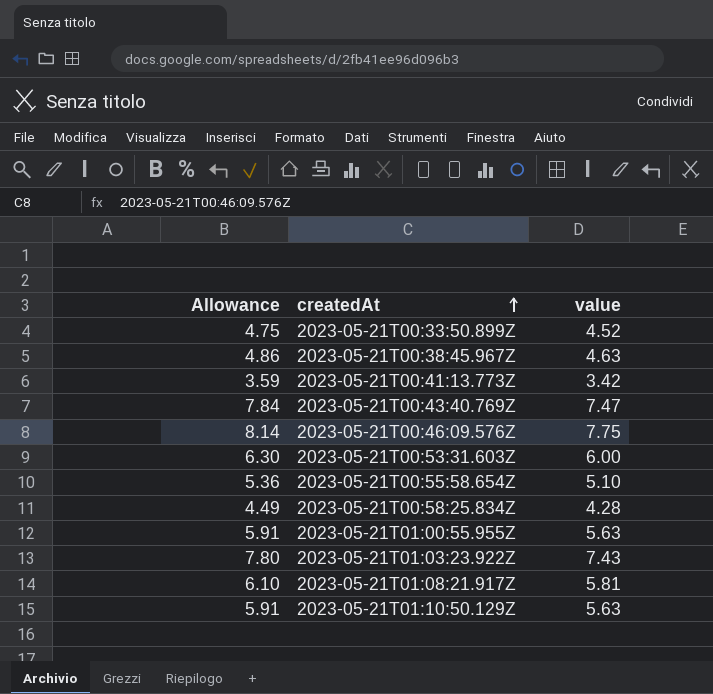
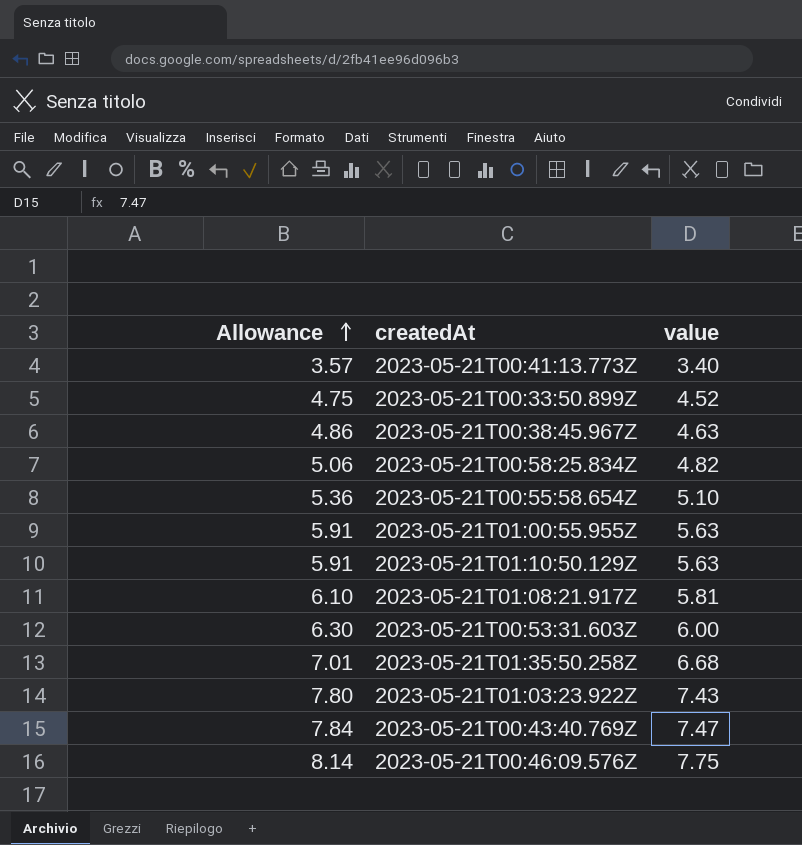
row order: createdAt ascending -> Allowance ascending
2023-05-21T00:41:13.773Z | Allowance: 3.59 -> 3.57
2023-05-21T00:41:13.773Z | value: 3.42 -> 3.40
2023-05-21T00:58:25.834Z | Allowance: 4.49 -> 5.06
2023-05-21T00:58:25.834Z | value: 4.28 -> 4.82
row 2023-05-21T01:35:50.258Z: none -> 7.01 | 6.68

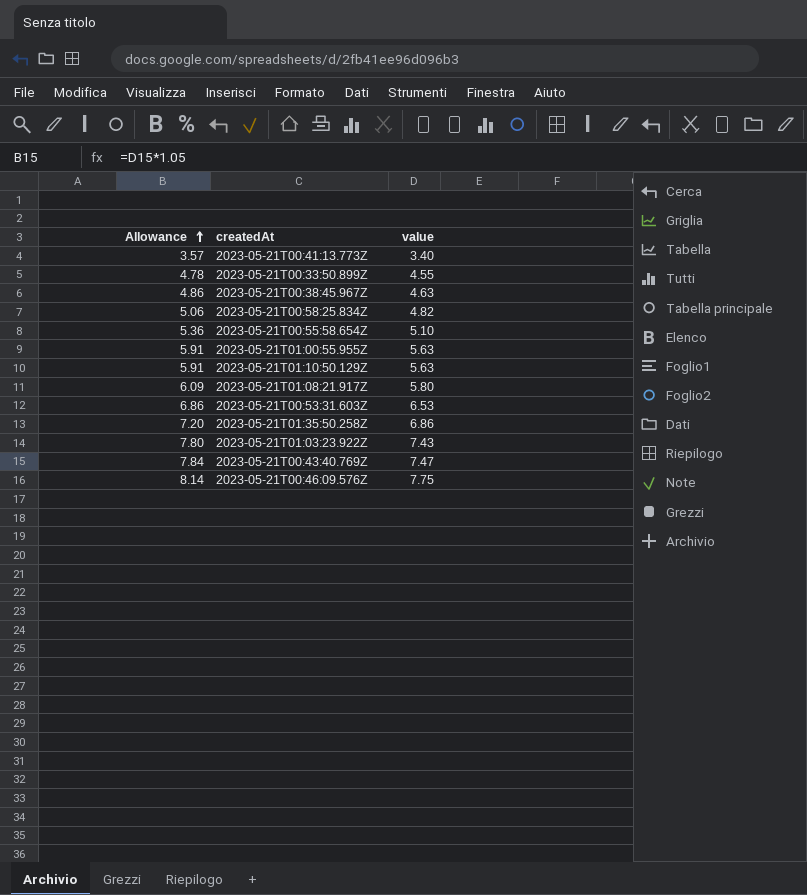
2023-05-21T00:33:50.899Z | Allowance: 4.75 -> 4.78
2023-05-21T00:33:50.899Z | value: 4.52 -> 4.55
2023-05-21T01:08:21.917Z | Allowance: 6.10 -> 6.09
2023-05-21T01:08:21.917Z | value: 5.81 -> 5.80
2023-05-21T00:53:31.603Z | Allowance: 6.30 -> 6.86
2023-05-21T00:53:31.603Z | value: 6.00 -> 6.53
2023-05-21T01:35:50.258Z | Allowance: 7.01 -> 7.20
2023-05-21T01:35:50.258Z | value: 6.68 -> 6.86

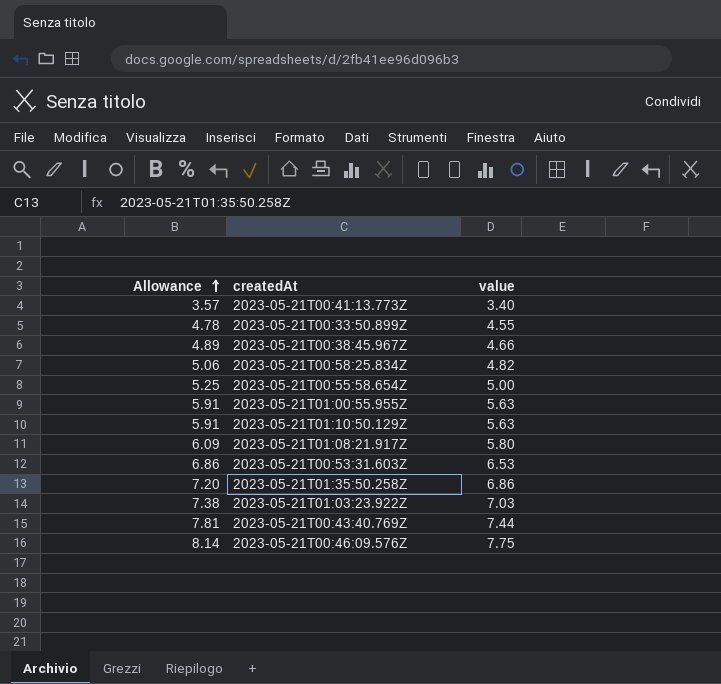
2023-05-21T00:38:45.967Z | Allowance: 4.86 -> 4.89
2023-05-21T00:38:45.967Z | value: 4.63 -> 4.66
2023-05-21T00:55:58.654Z | Allowance: 5.36 -> 5.25
2023-05-21T00:55:58.654Z | value: 5.10 -> 5.00
2023-05-21T01:03:23.922Z | Allowance: 7.80 -> 7.38
2023-05-21T01:03:23.922Z | value: 7.43 -> 7.03
2023-05-21T00:43:40.769Z | Allowance: 7.84 -> 7.81
2023-05-21T00:43:40.769Z | value: 7.47 -> 7.44

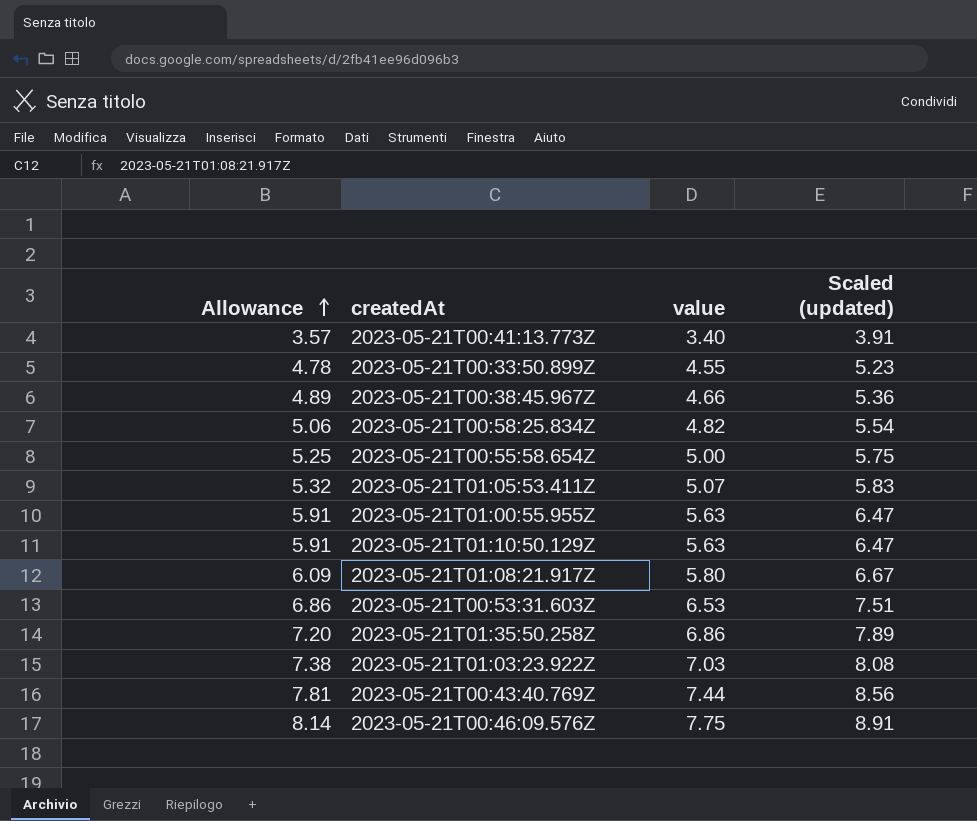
column Scaled (updated) | formula: none -> [value] * 1.15
row 2023-05-21T01:05:53.411Z: none -> 5.32 | 5.07 | 5.83

